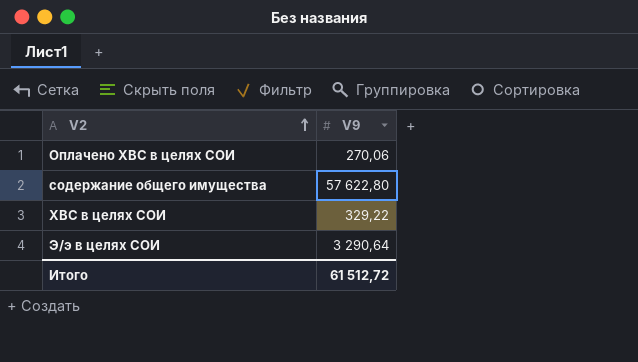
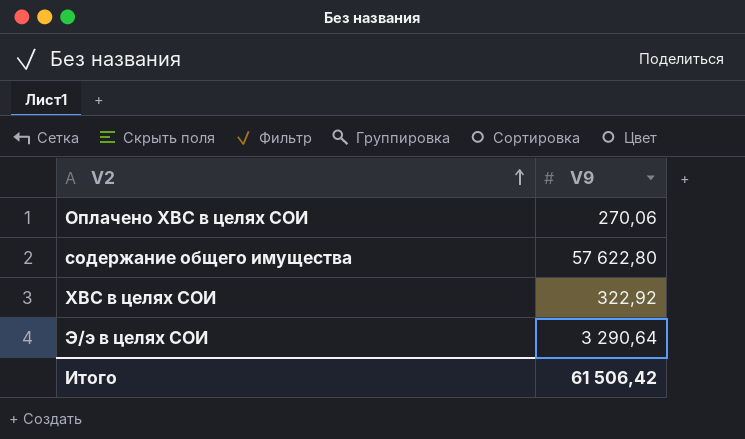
ХВС в целях СОИ | V9: 329,22 -> 322,92
Итого | V9: 61 512,72 -> 61 506,42

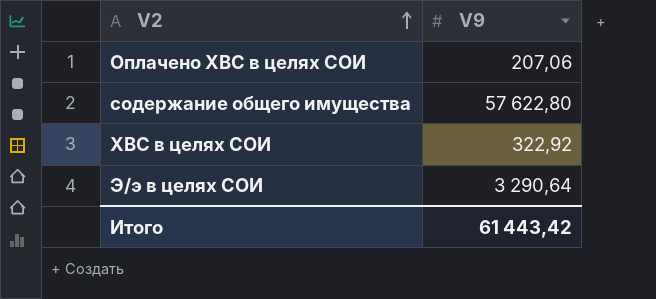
Оплачено ХВС в целях СОИ | V9: 270,06 -> 207,06
Итого | V9: 61 506,42 -> 61 443,42

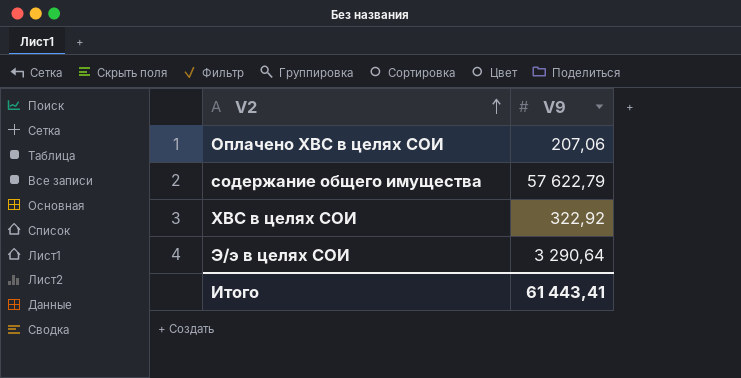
содержание общего имущества | V9: 57 622,80 -> 57 622,79
Итого | V9: 61 443,42 -> 61 443,41

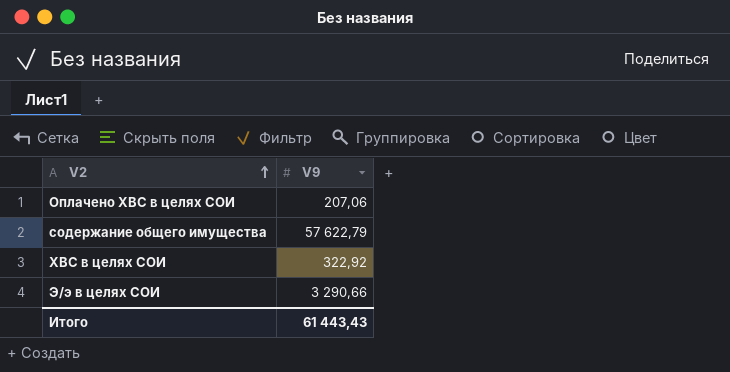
Э/э в целях СОИ | V9: 3 290,64 -> 3 290,66
Итого | V9: 61 443,41 -> 61 443,43

